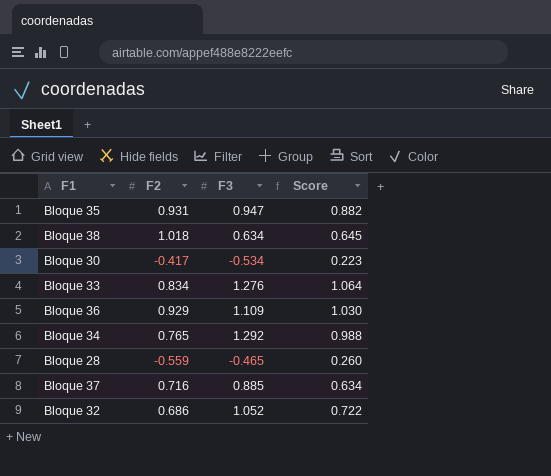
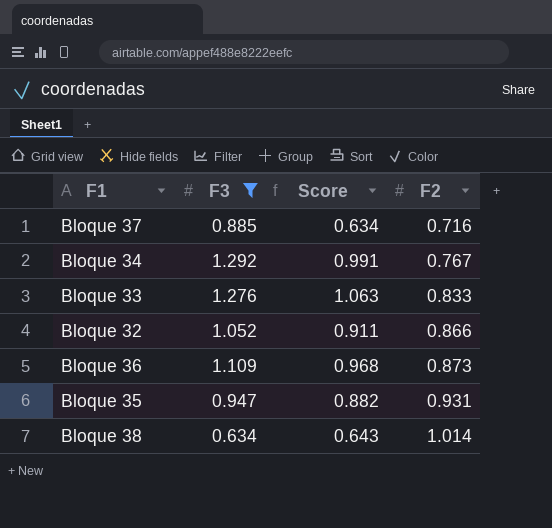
filter: none -> F3 >= 0.634
row order: none -> F2 ascending
column F2 | position: 2 -> 4
Bloque 34 | Score: 0.988 -> 0.991
Bloque 34 | F2: 0.765 -> 0.767
Bloque 33 | Score: 1.064 -> 1.063
Bloque 33 | F2: 0.834 -> 0.833
Bloque 32 | Score: 0.722 -> 0.911
Bloque 32 | F2: 0.686 -> 0.866
Bloque 36 | Score: 1.030 -> 0.968
Bloque 36 | F2: 0.929 -> 0.873
Bloque 38 | Score: 0.645 -> 0.643
Bloque 38 | F2: 1.018 -> 1.014

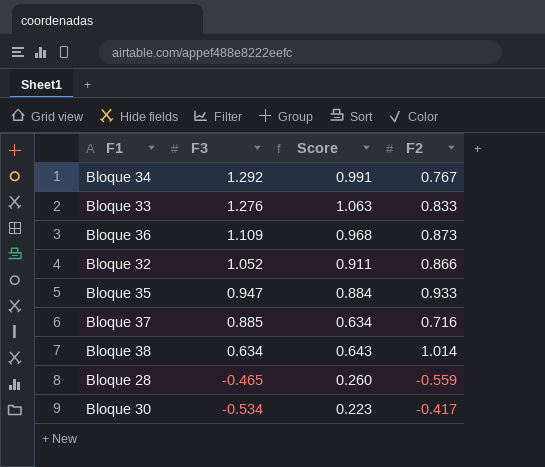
filter: F3 >= 0.634 -> none
row order: F2 ascending -> F3 descending
Bloque 35 | Score: 0.882 -> 0.884
Bloque 35 | F2: 0.931 -> 0.933

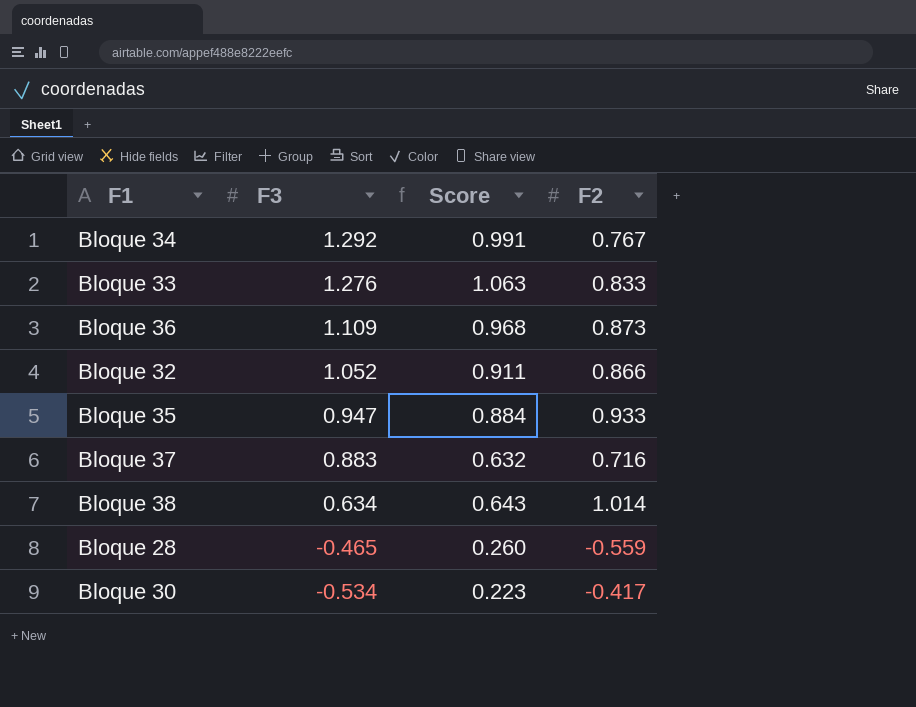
Bloque 37 | F3: 0.885 -> 0.883
Bloque 37 | Score: 0.634 -> 0.632

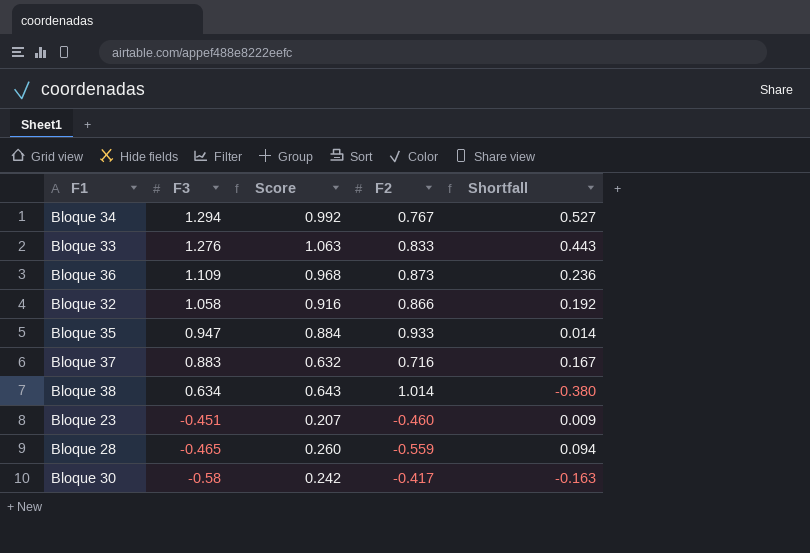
column Shortfall | formula: none -> [F3] - [F2]
Bloque 34 | F3: 1.292 -> 1.294
Bloque 34 | Score: 0.991 -> 0.992
Bloque 32 | F3: 1.052 -> 1.058
Bloque 32 | Score: 0.911 -> 0.916
row Bloque 23: none -> -0.451 | 0.207 | -0.460 | 0.009
Bloque 30 | F3: -0.534 -> -0.58
Bloque 30 | Score: 0.223 -> 0.242

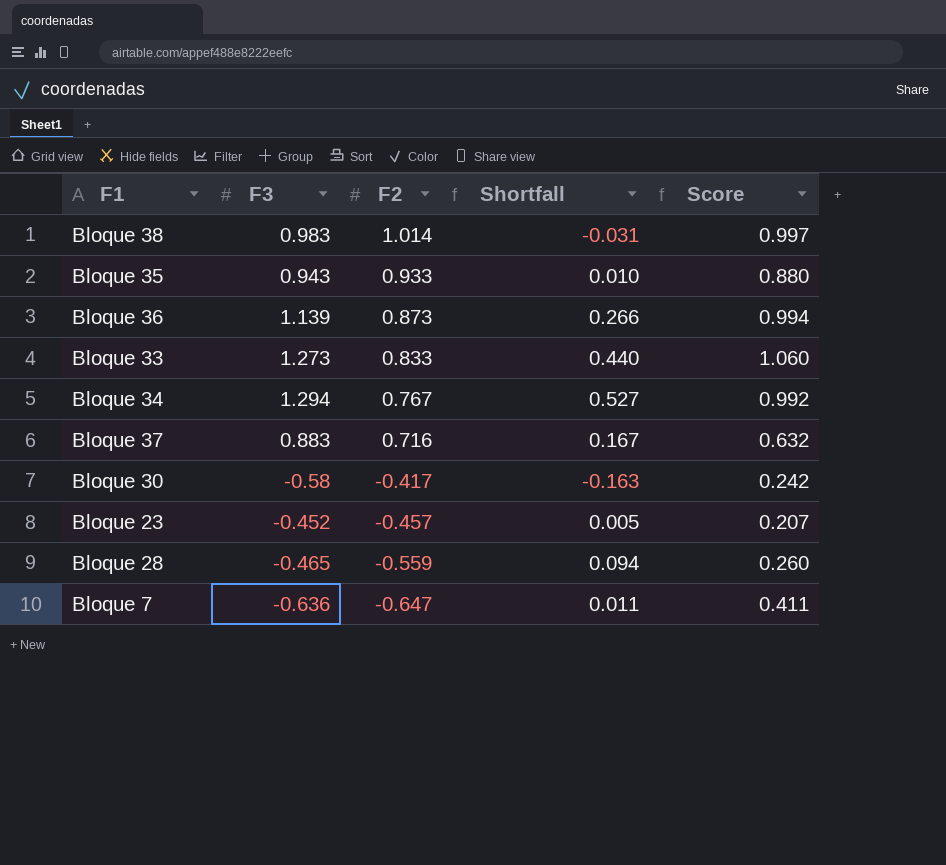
row order: F3 descending -> F2 descending
column Score | position: 3 -> 5
row Bloque 32: 1.058 | 0.916 | 0.866 | 0.192 -> none
Bloque 38 | F3: 0.634 -> 0.983
Bloque 38 | Shortfall: -0.380 -> -0.031
Bloque 38 | Score: 0.643 -> 0.997
Bloque 35 | F3: 0.947 -> 0.943
Bloque 35 | Shortfall: 0.014 -> 0.010
Bloque 35 | Score: 0.884 -> 0.880
Bloque 36 | F3: 1.109 -> 1.139
Bloque 36 | Shortfall: 0.236 -> 0.266
Bloque 36 | Score: 0.968 -> 0.994
Bloque 33 | F3: 1.276 -> 1.273
Bloque 33 | Shortfall: 0.443 -> 0.440
Bloque 33 | Score: 1.063 -> 1.060
Bloque 23 | F3: -0.451 -> -0.452
Bloque 23 | F2: -0.460 -> -0.457
Bloque 23 | Shortfall: 0.009 -> 0.005
row Bloque 7: none -> -0.636 | -0.647 | 0.011 | 0.411

